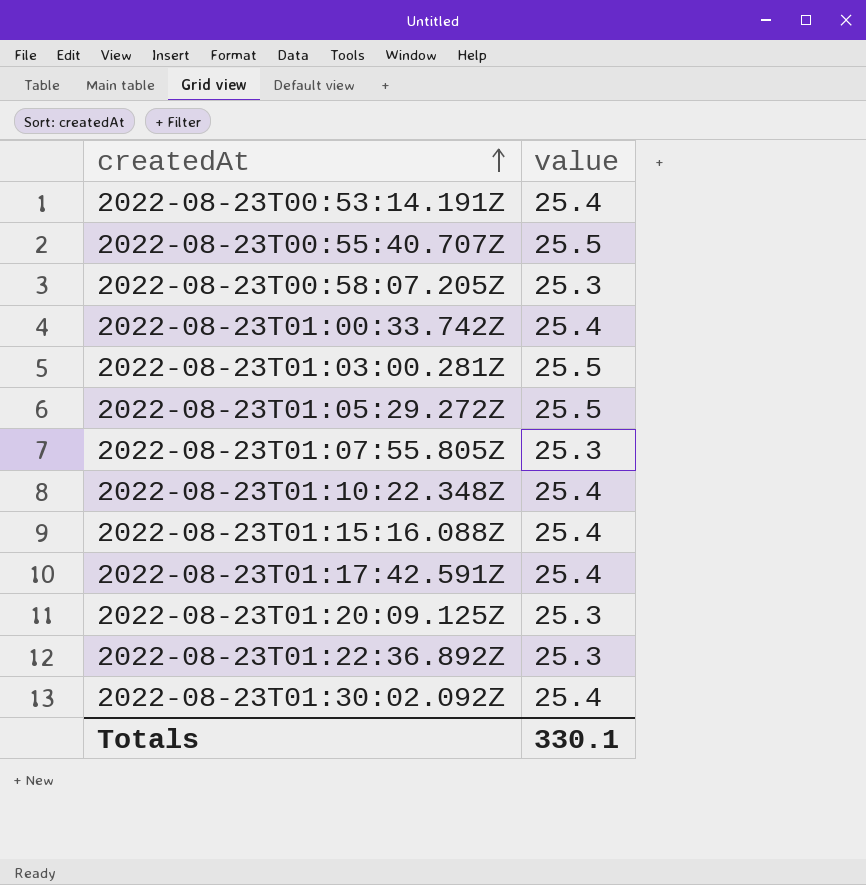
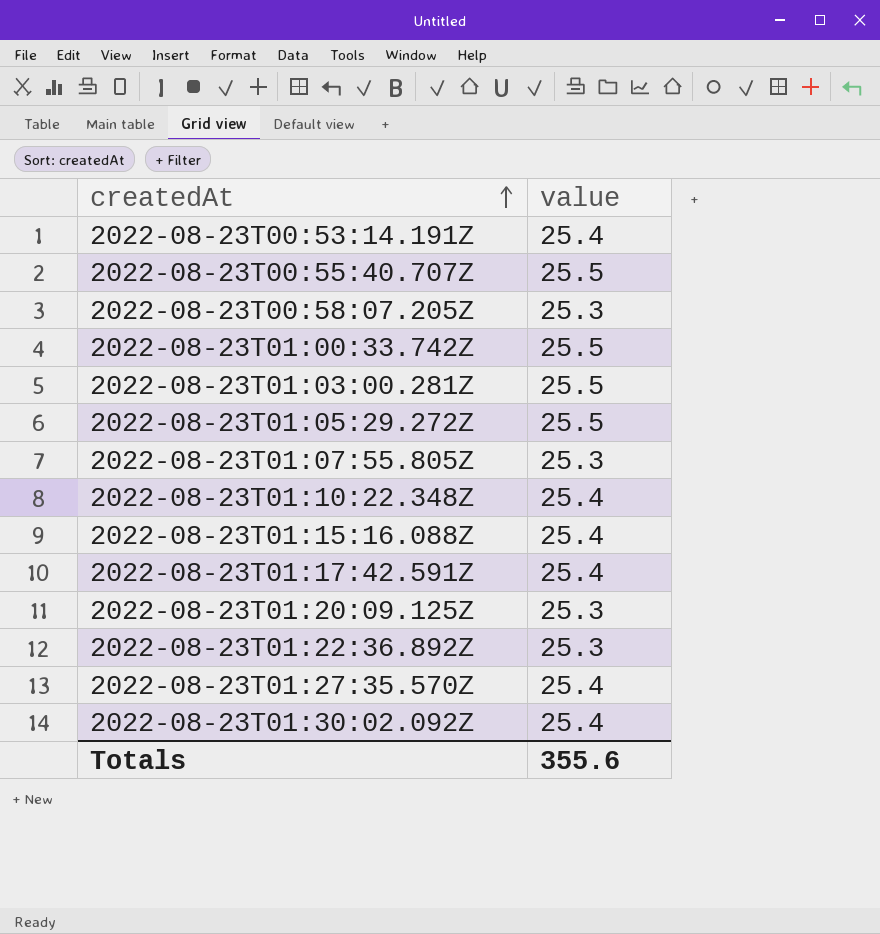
2022-08-23T01:00:33.742Z | value: 25.4 -> 25.5
row 2022-08-23T01:27:35.570Z: none -> 25.4
Totals | value: 330.1 -> 355.6

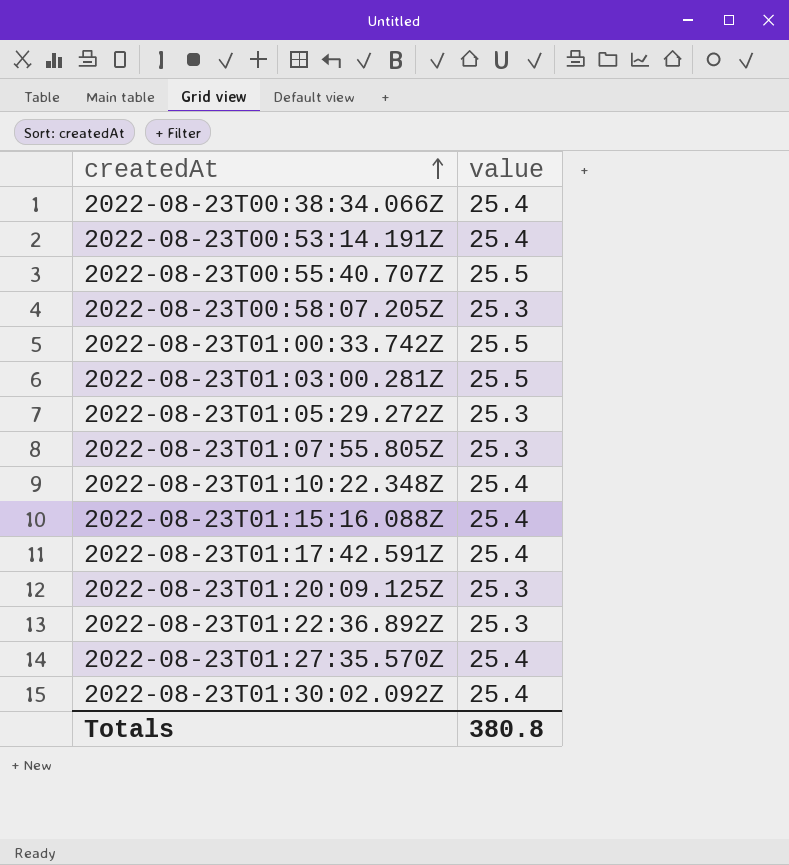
row 2022-08-23T00:38:34.066Z: none -> 25.4
2022-08-23T01:05:29.272Z | value: 25.5 -> 25.3
Totals | value: 355.6 -> 380.8

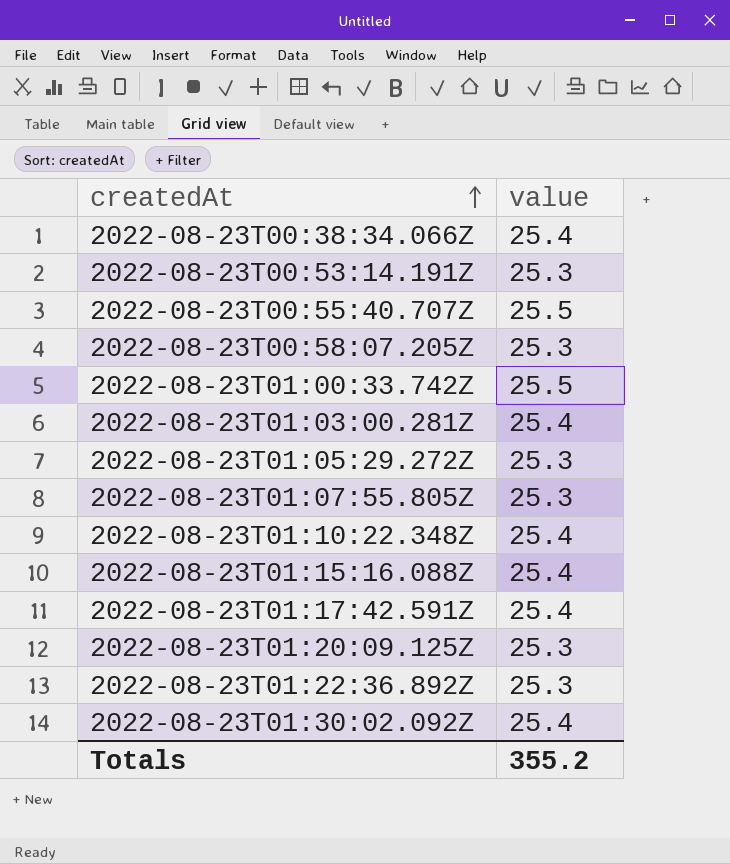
row 2022-08-23T01:27:35.570Z: 25.4 -> none
2022-08-23T00:53:14.191Z | value: 25.4 -> 25.3
2022-08-23T01:03:00.281Z | value: 25.5 -> 25.4
Totals | value: 380.8 -> 355.2

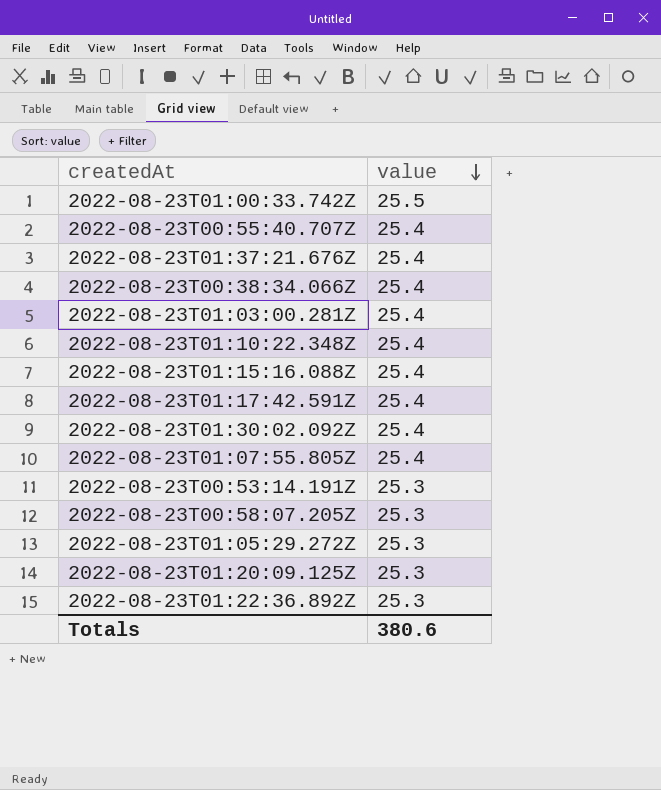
row order: createdAt ascending -> value descending
2022-08-23T00:55:40.707Z | value: 25.5 -> 25.4
row 2022-08-23T01:37:21.676Z: none -> 25.4
2022-08-23T01:07:55.805Z | value: 25.3 -> 25.4
Totals | value: 355.2 -> 380.6

